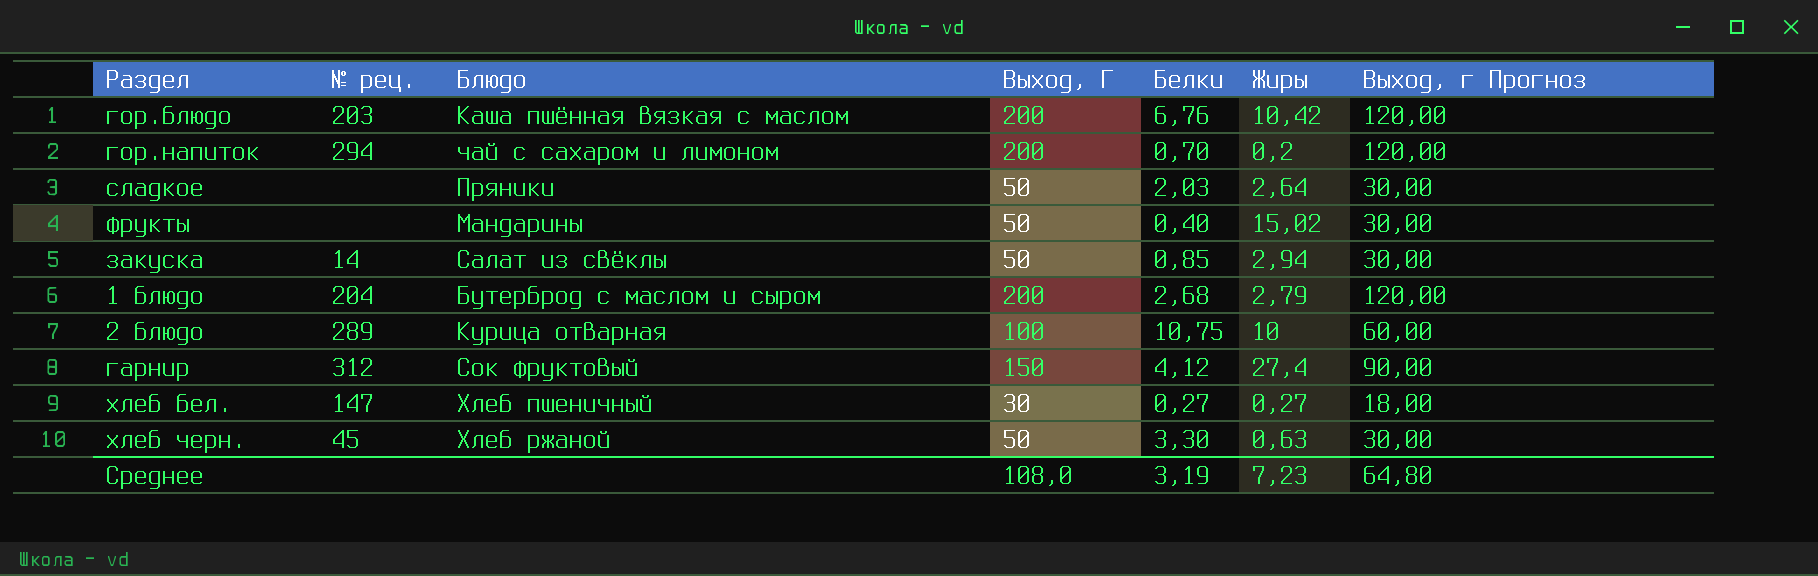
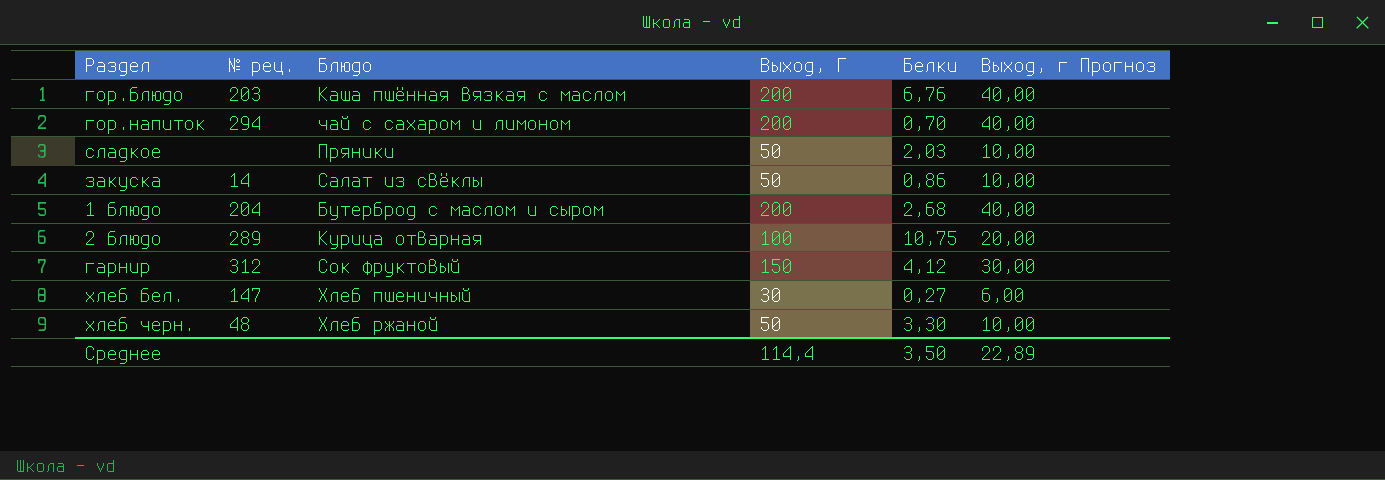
column Жиры | position: 6 -> none
column Выход, г Прогноз | formula: [Выход, Г] * 0,6 -> [Выход, Г] * 0,2
row фрукты: none | Мандарины | 50 | 0,40 | 15,02 | 30,00 -> none
закуска | Белки: 0,85 -> 0,86
хлеб черн. | № рец.: 45 -> 48
Среднее | Выход, Г: 108,0 -> 114,4
Среднее | Белки: 3,19 -> 3,50
Среднее | Выход, г Прогноз: 64,80 -> 22,89

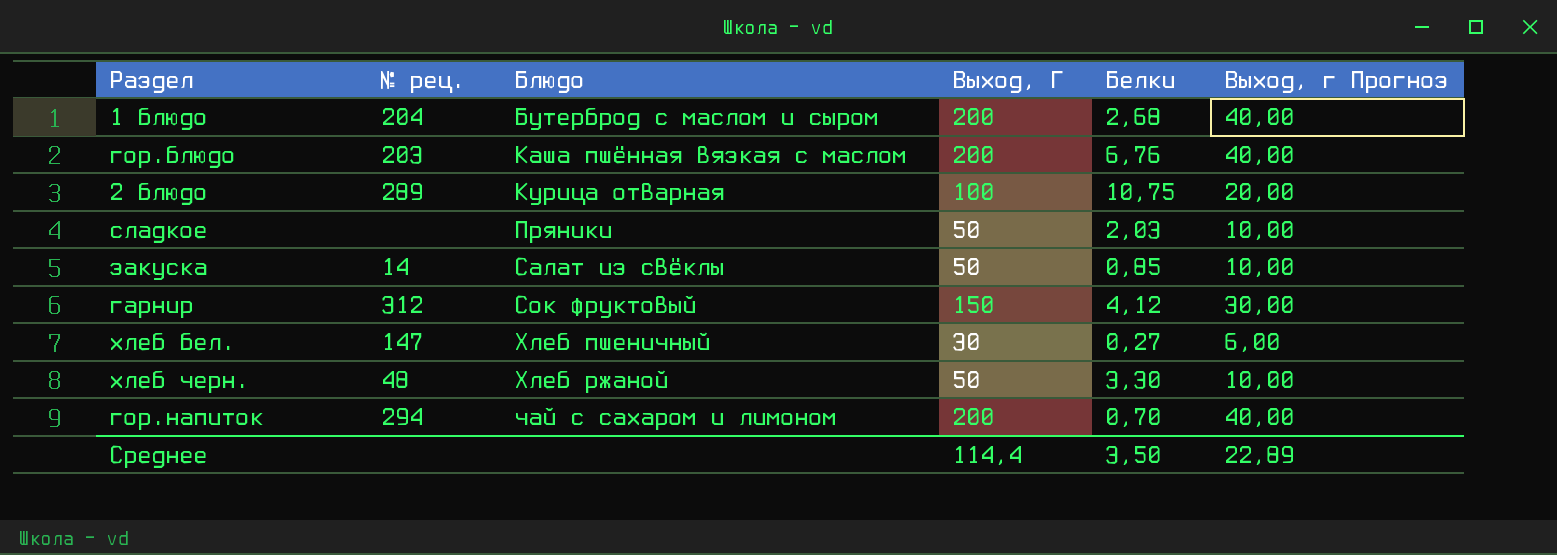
row order: none -> Блюдо ascending
закуска | Белки: 0,86 -> 0,85

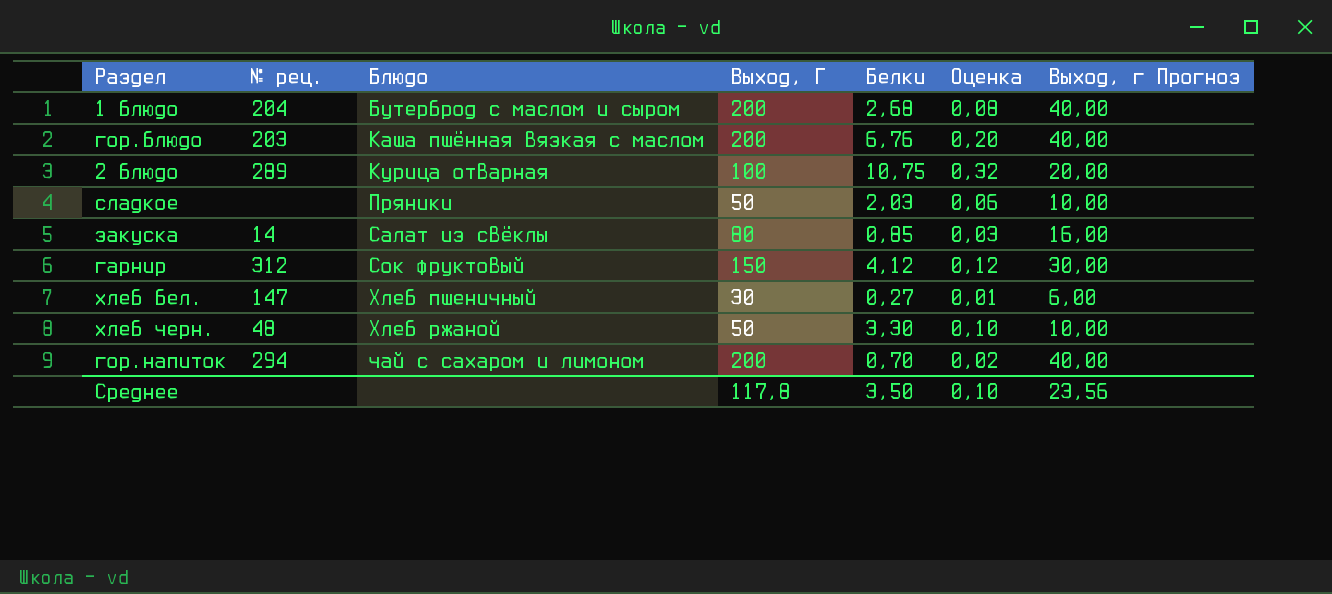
column Оценка | formula: none -> [Белки] * 0,03
закуска | Выход, Г: 50 -> 80
закуска | Выход, г Прогноз: 10,00 -> 16,00
Среднее | Выход, Г: 114,4 -> 117,8
Среднее | Выход, г Прогноз: 22,89 -> 23,56

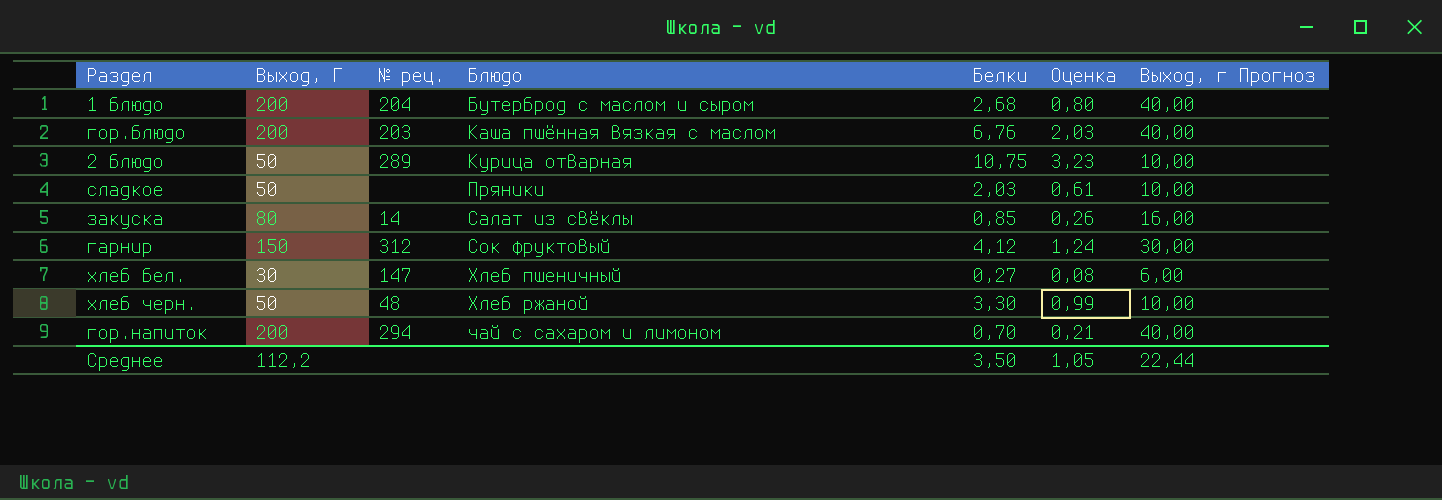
column Выход, Г | position: 4 -> 2
column Оценка | formula: [Белки] * 0,03 -> [Белки] * 0,3
2 блюдо | Выход, Г: 100 -> 50
2 блюдо | Выход, г Прогноз: 20,00 -> 10,00
Среднее | Выход, Г: 117,8 -> 112,2
Среднее | Оценка: 0,10 -> 1,05
Среднее | Выход, г Прогноз: 23,56 -> 22,44

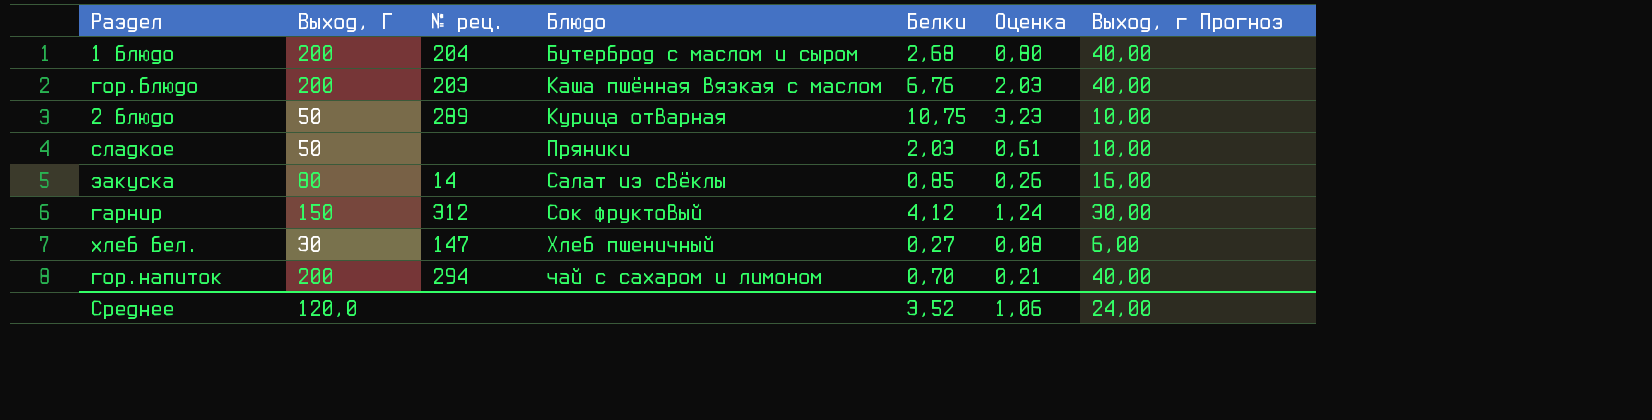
row хлеб черн.: 50 | 48 | Хлеб ржаной | 3,30 | 0,99 | 10,00 -> none
Среднее | Выход, Г: 112,2 -> 120,0
Среднее | Белки: 3,50 -> 3,52
Среднее | Оценка: 1,05 -> 1,06
Среднее | Выход, г Прогноз: 22,44 -> 24,00

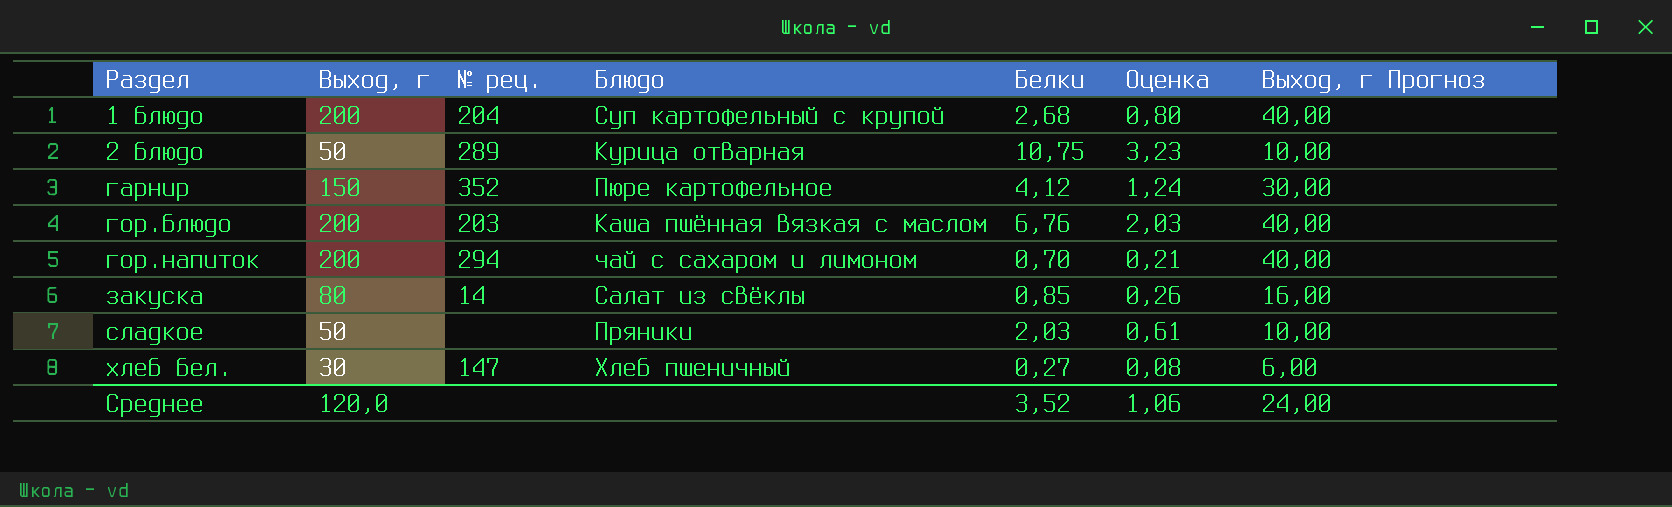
row order: Блюдо ascending -> Раздел ascending
column name: Выход, Г -> Выход, г
1 блюдо | Блюдо: Бутерброд с маслом и сыром -> Суп картофельный с крупой
гарнир | № рец.: 312 -> 352
гарнир | Блюдо: Сок фруктовый -> Пюре картофельное

